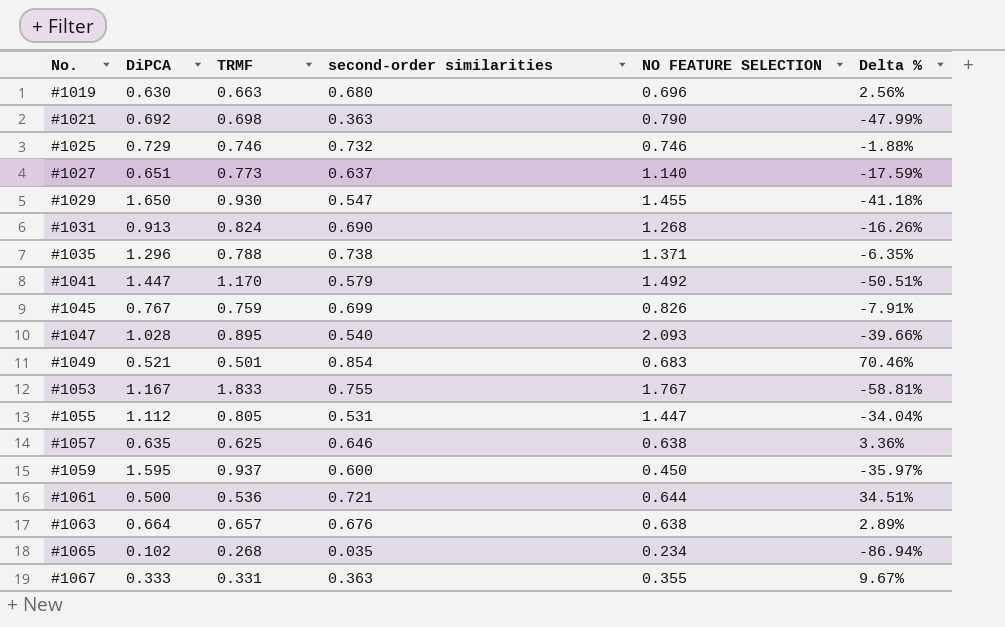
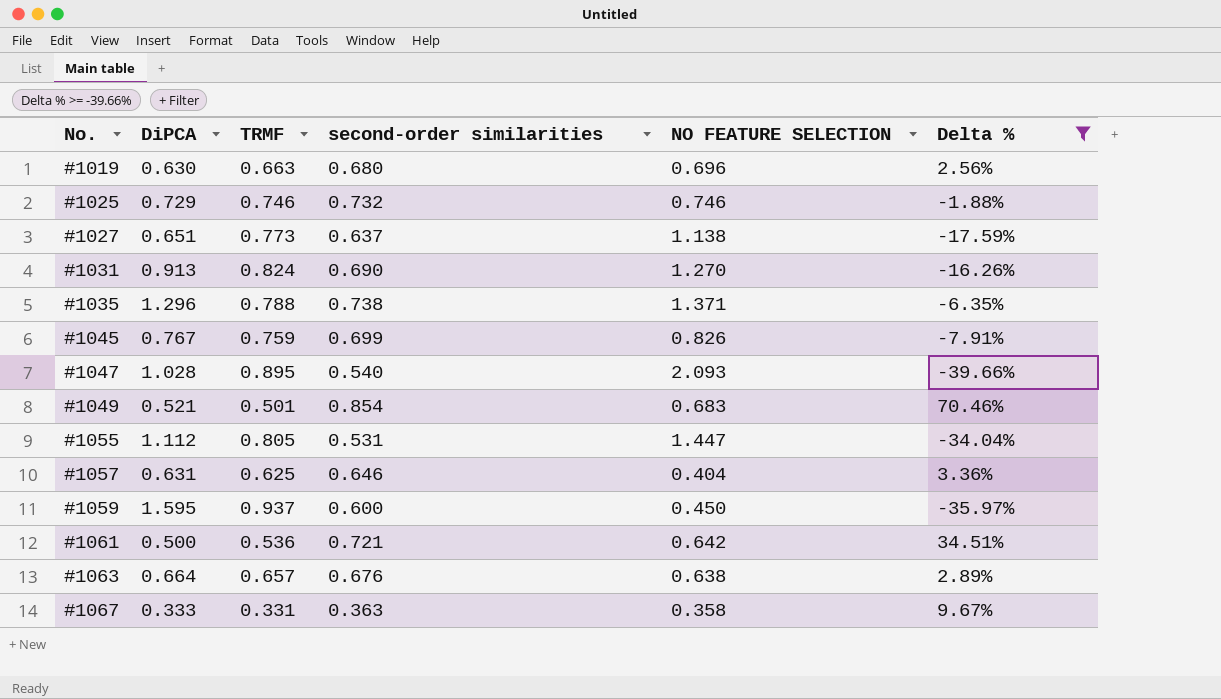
filter: none -> Delta % >= -39.66%
#1027 | NO FEATURE SELECTION: 1.140 -> 1.138
#1031 | NO FEATURE SELECTION: 1.268 -> 1.270
#1057 | DiPCA: 0.635 -> 0.631
#1057 | NO FEATURE SELECTION: 0.638 -> 0.404
#1061 | NO FEATURE SELECTION: 0.644 -> 0.642
#1067 | NO FEATURE SELECTION: 0.355 -> 0.358

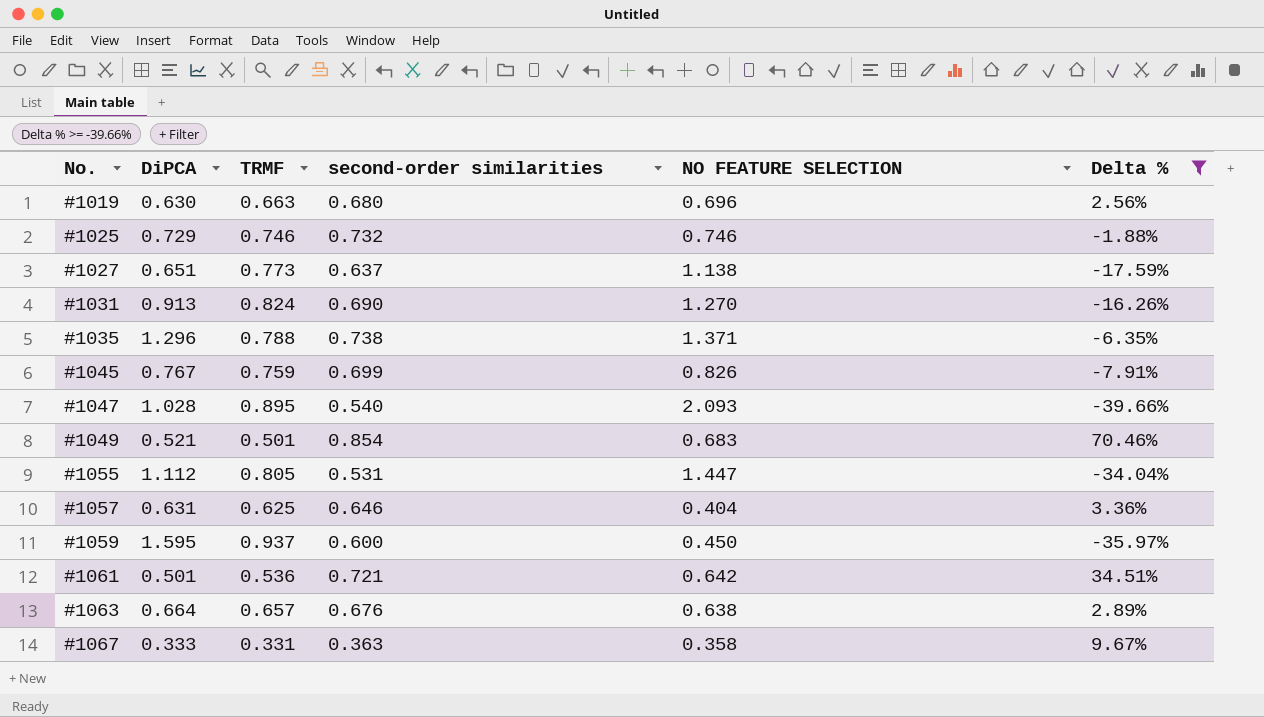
#1061 | DiPCA: 0.500 -> 0.501

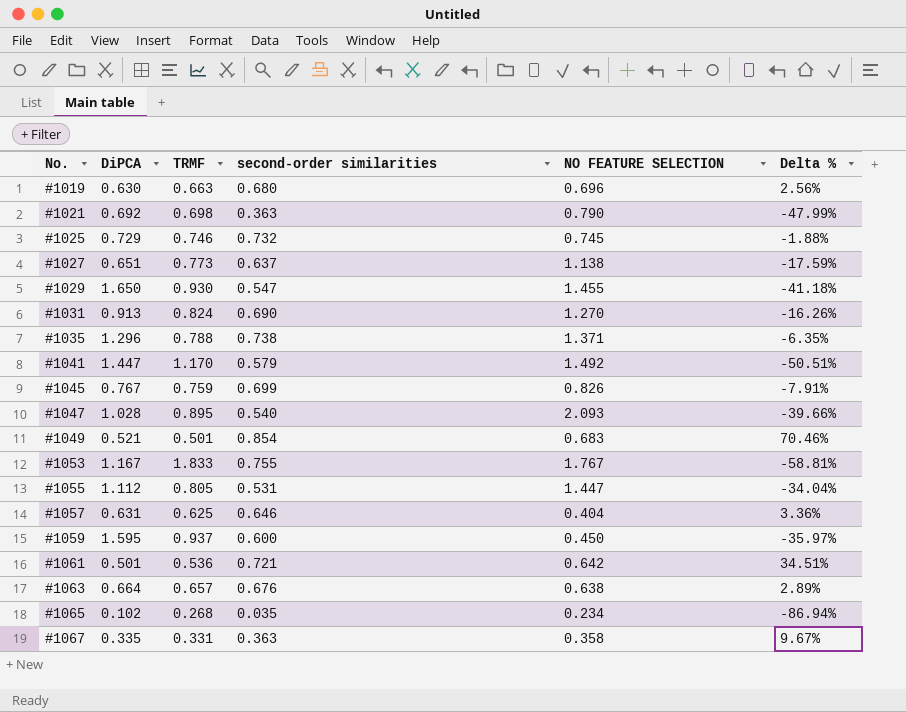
filter: Delta % >= -39.66% -> none
#1025 | NO FEATURE SELECTION: 0.746 -> 0.745
#1067 | DiPCA: 0.333 -> 0.335

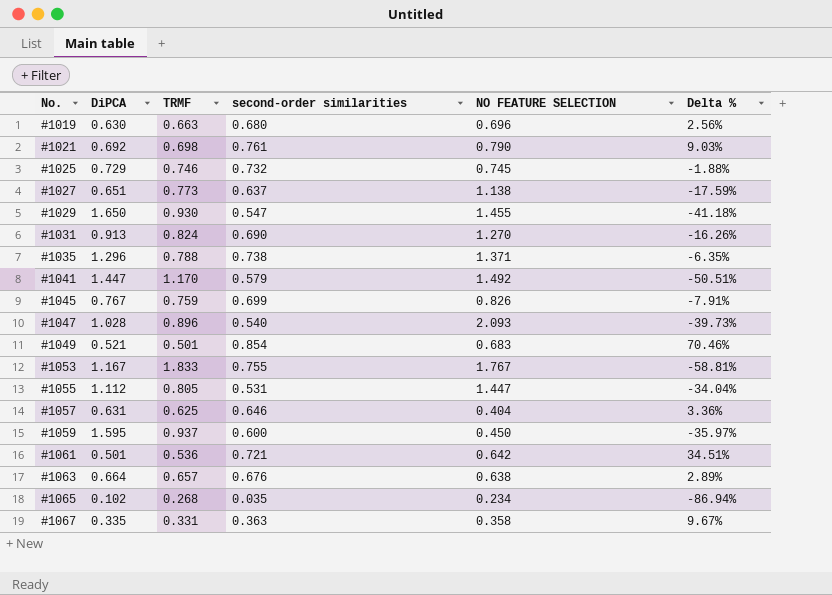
#1021 | second-order similarities: 0.363 -> 0.761
#1021 | Delta %: -47.99% -> 9.03%
#1047 | TRMF: 0.895 -> 0.896
#1047 | Delta %: -39.66% -> -39.73%

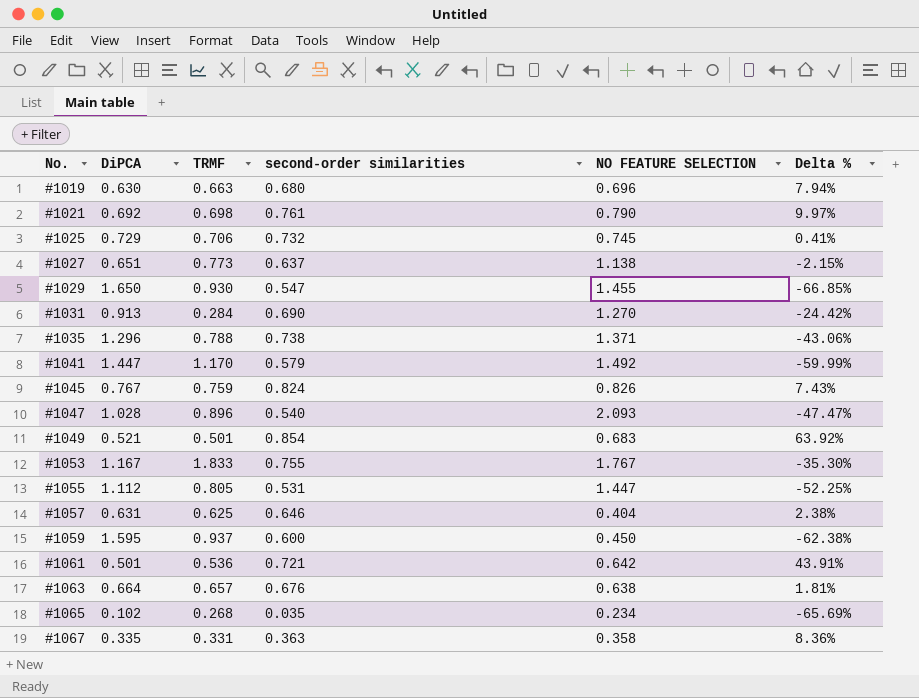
column Delta % | formula: ([second-order similarities] - [TRMF]) / [TRMF] -> ([second-order similarities] - [DiPCA]) / [DiPCA]
#1025 | TRMF: 0.746 -> 0.706
#1031 | TRMF: 0.824 -> 0.284
#1045 | second-order similarities: 0.699 -> 0.824

